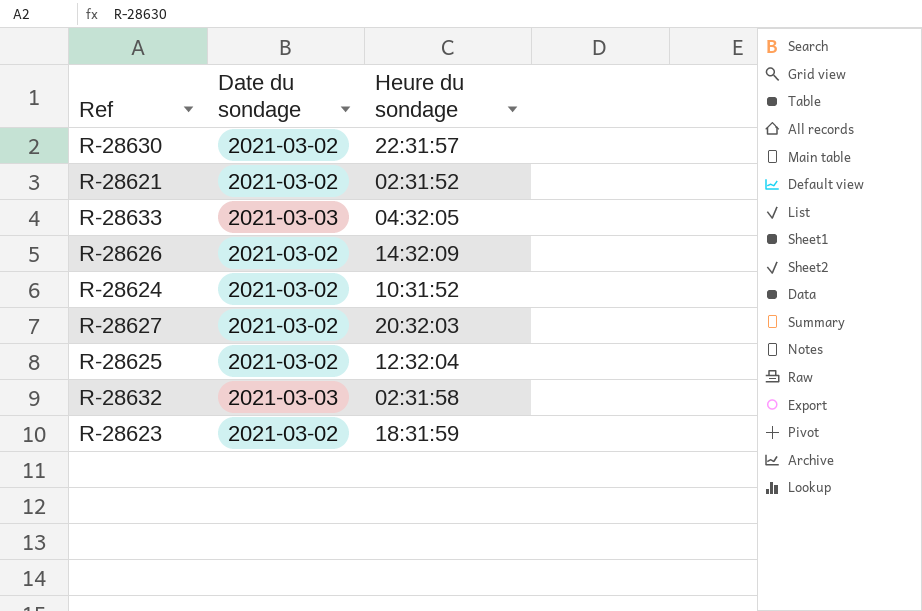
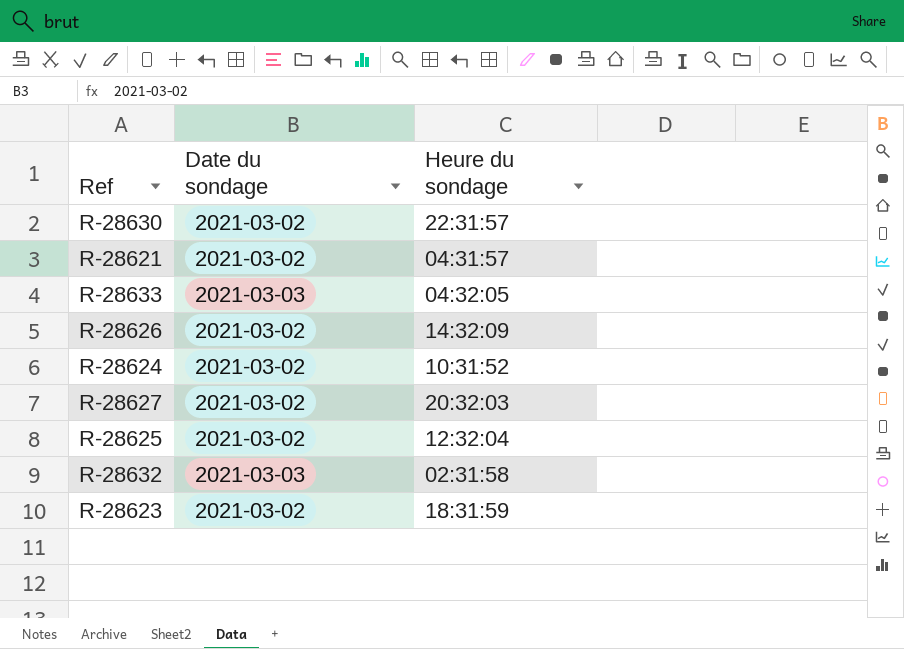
R-28621 | Heure du sondage: 02:31:52 -> 04:31:57

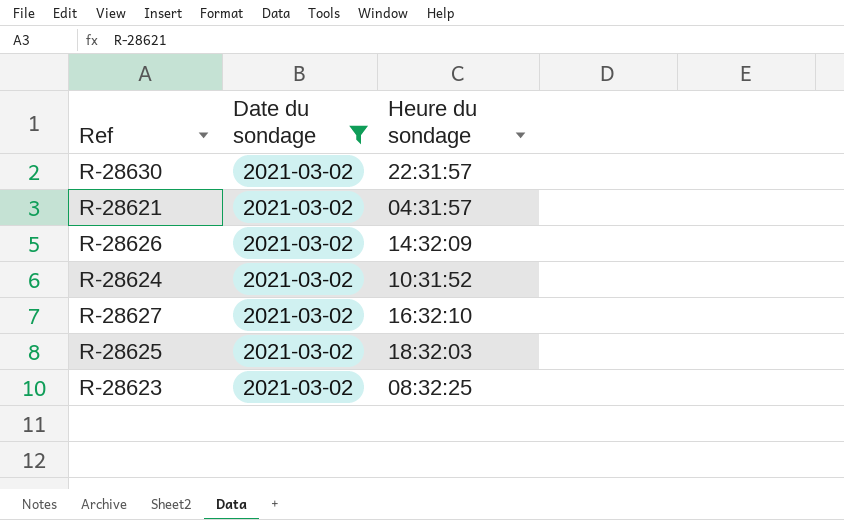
filter: none -> Date du sondage = 2021-03-02
R-28627 | Heure du sondage: 20:32:03 -> 16:32:10
R-28625 | Heure du sondage: 12:32:04 -> 18:32:03
R-28623 | Heure du sondage: 18:31:59 -> 08:32:25

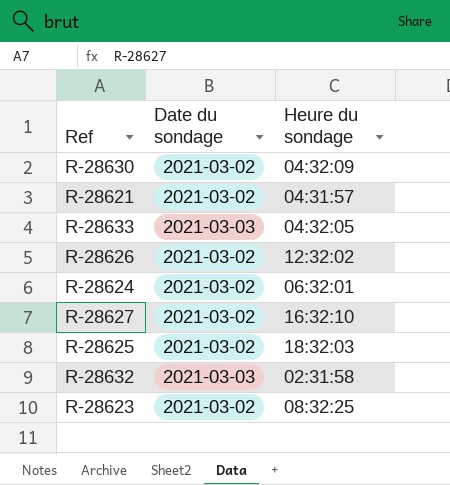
filter: Date du sondage = 2021-03-02 -> none
R-28630 | Heure du sondage: 22:31:57 -> 04:32:09
R-28626 | Heure du sondage: 14:32:09 -> 12:32:02
R-28624 | Heure du sondage: 10:31:52 -> 06:32:01

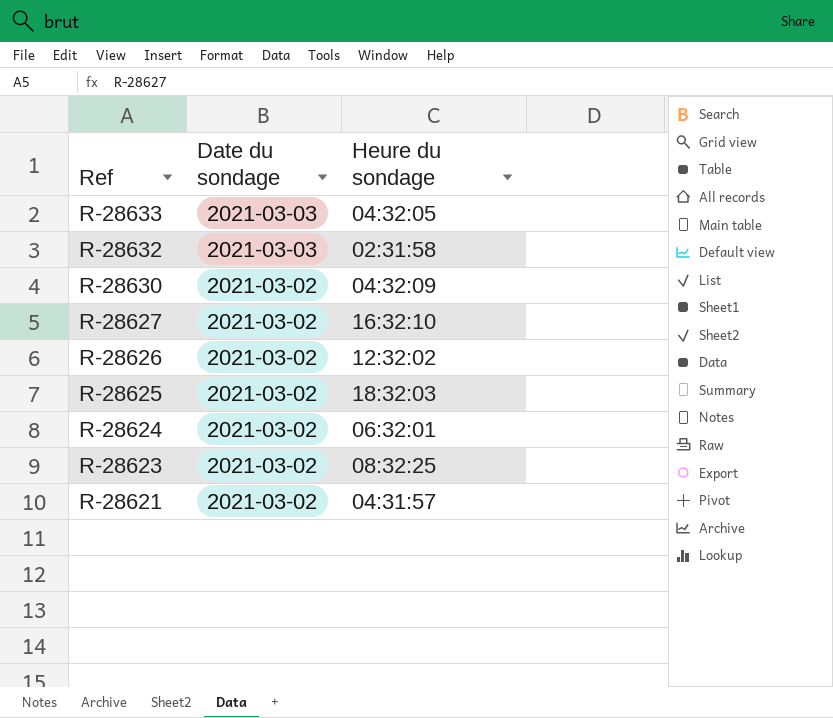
row order: none -> Ref descending

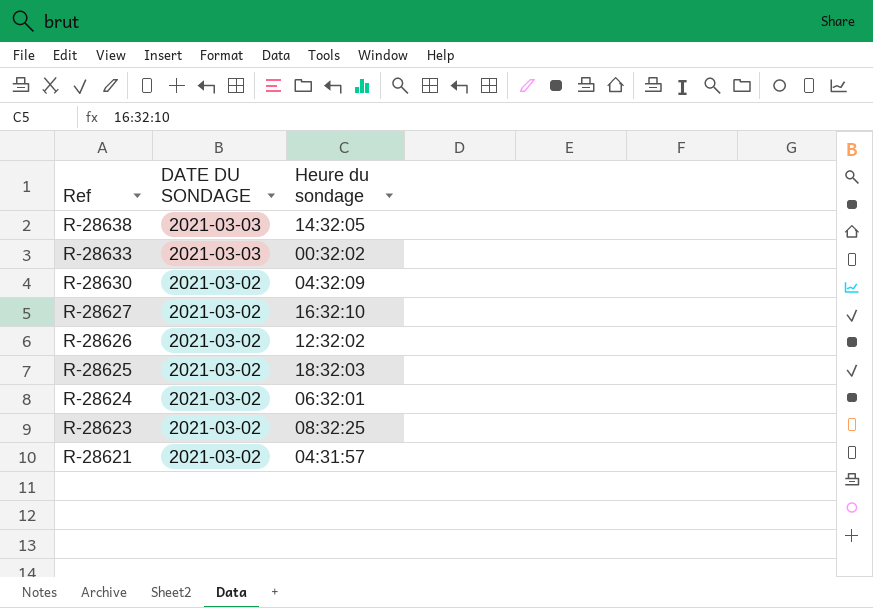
column name: Date du sondage -> DATE DU SONDAGE
row R-28632: 2021-03-03 | 02:31:58 -> none
row R-28638: none -> 2021-03-03 | 14:32:05
R-28633 | Heure du sondage: 04:32:05 -> 00:32:02

